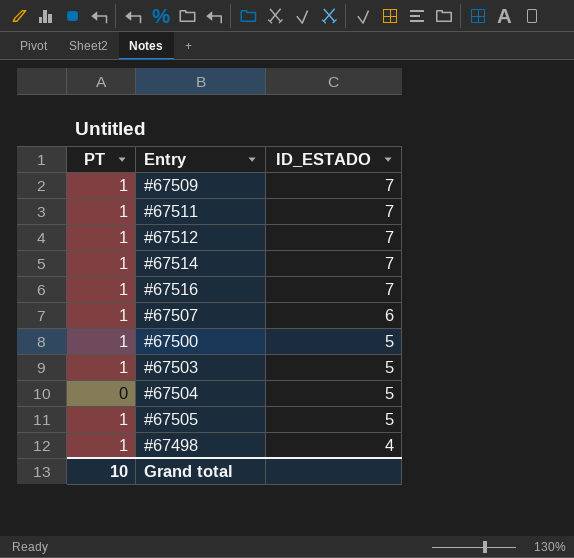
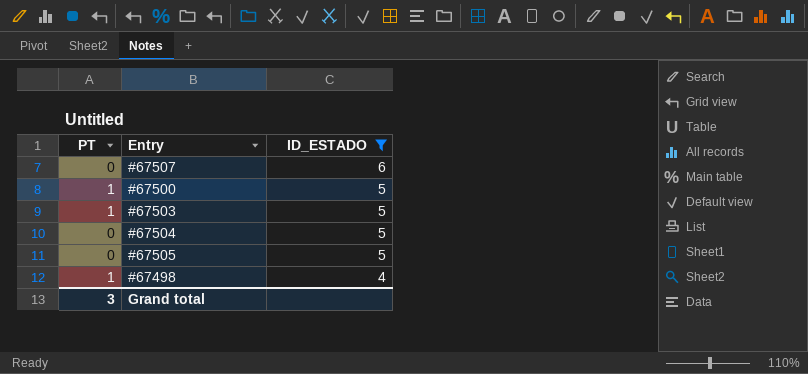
filter: none -> ID_ESTADO != 7
#67507 | PT: 1 -> 0
#67505 | PT: 1 -> 0
Grand total | PT: 10 -> 3

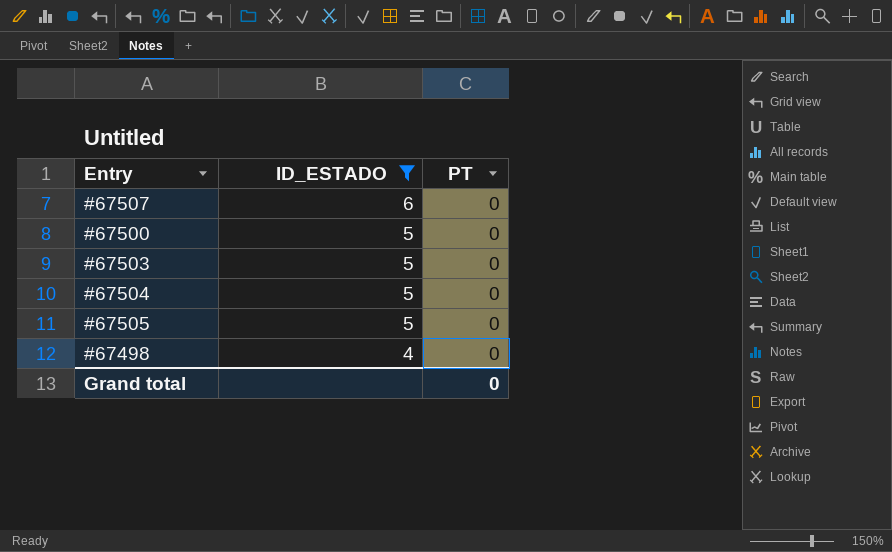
column PT | position: 1 -> 3
#67500 | PT: 1 -> 0
#67503 | PT: 1 -> 0
#67498 | PT: 1 -> 0
Grand total | PT: 3 -> 0

